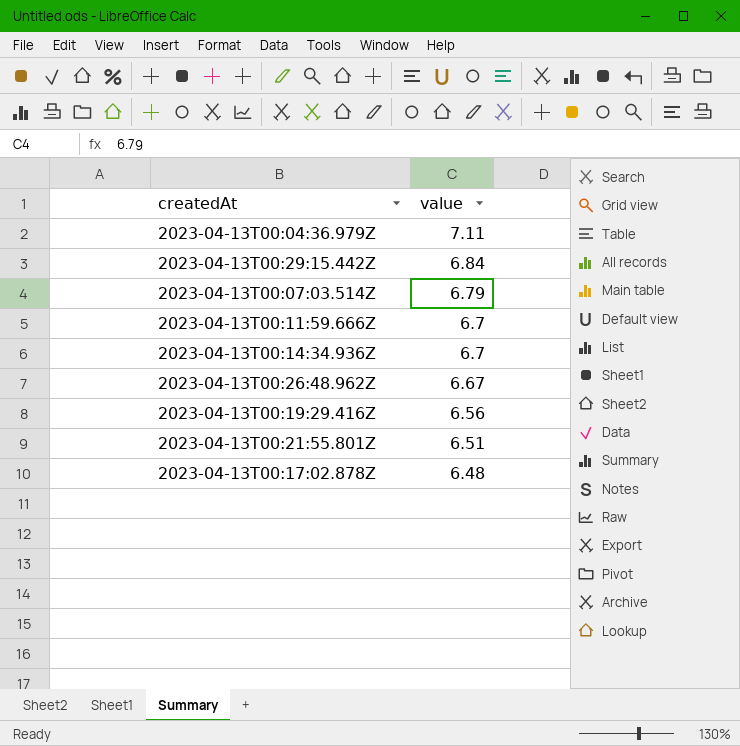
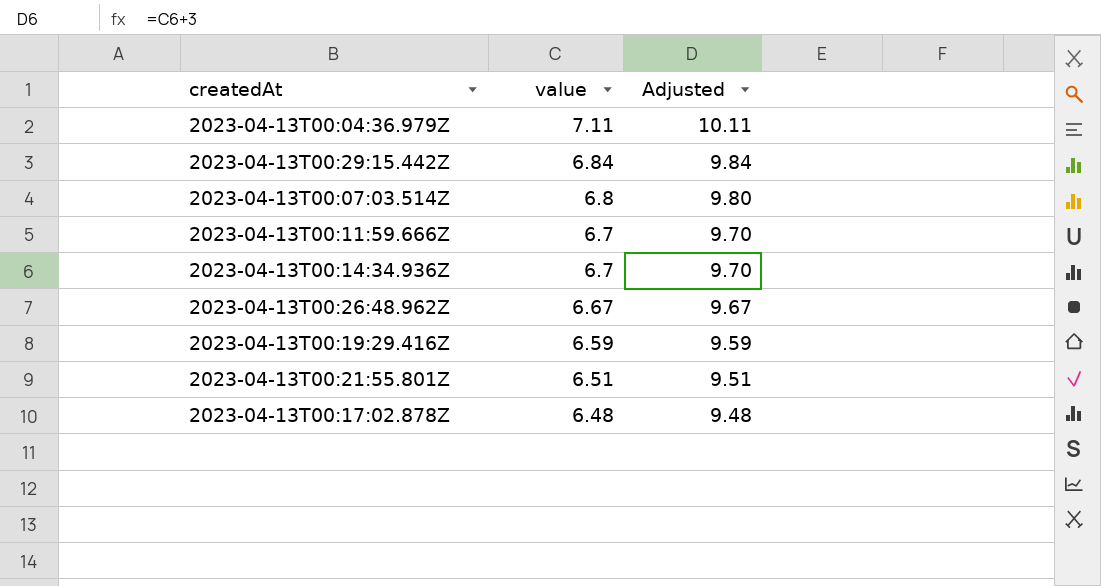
column Adjusted | formula: none -> [value] + 3
2023-04-13T00:07:03.514Z | value: 6.79 -> 6.8
2023-04-13T00:19:29.416Z | value: 6.56 -> 6.59

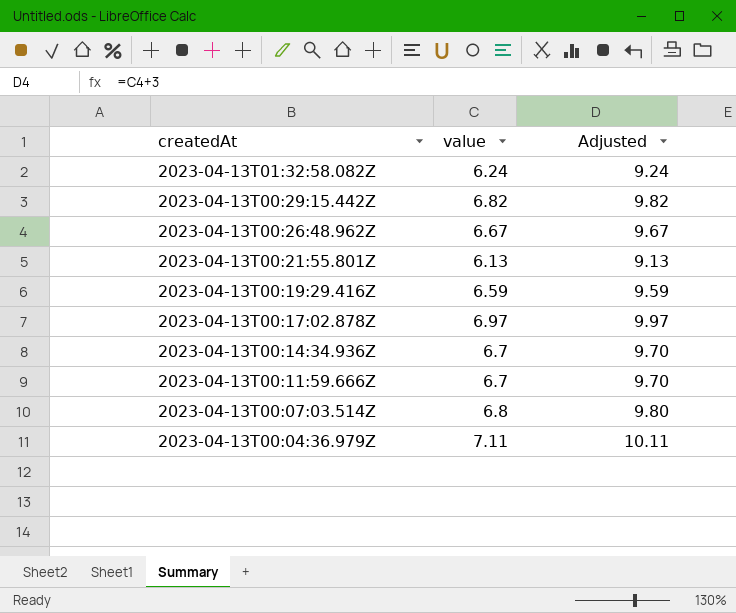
row order: value descending -> createdAt descending
row 2023-04-13T01:32:58.082Z: none -> 6.24 | 9.24
2023-04-13T00:29:15.442Z | value: 6.84 -> 6.82
2023-04-13T00:29:15.442Z | Adjusted: 9.84 -> 9.82
2023-04-13T00:21:55.801Z | value: 6.51 -> 6.13
2023-04-13T00:21:55.801Z | Adjusted: 9.51 -> 9.13
2023-04-13T00:17:02.878Z | value: 6.48 -> 6.97
2023-04-13T00:17:02.878Z | Adjusted: 9.48 -> 9.97

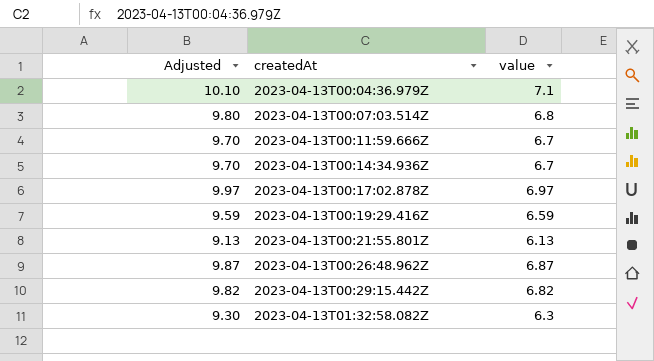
row order: createdAt descending -> createdAt ascending
column Adjusted | position: 3 -> 1
2023-04-13T00:04:36.979Z | Adjusted: 10.11 -> 10.10
2023-04-13T00:04:36.979Z | value: 7.11 -> 7.1
2023-04-13T00:26:48.962Z | Adjusted: 9.67 -> 9.87
2023-04-13T00:26:48.962Z | value: 6.67 -> 6.87
2023-04-13T01:32:58.082Z | Adjusted: 9.24 -> 9.30
2023-04-13T01:32:58.082Z | value: 6.24 -> 6.3

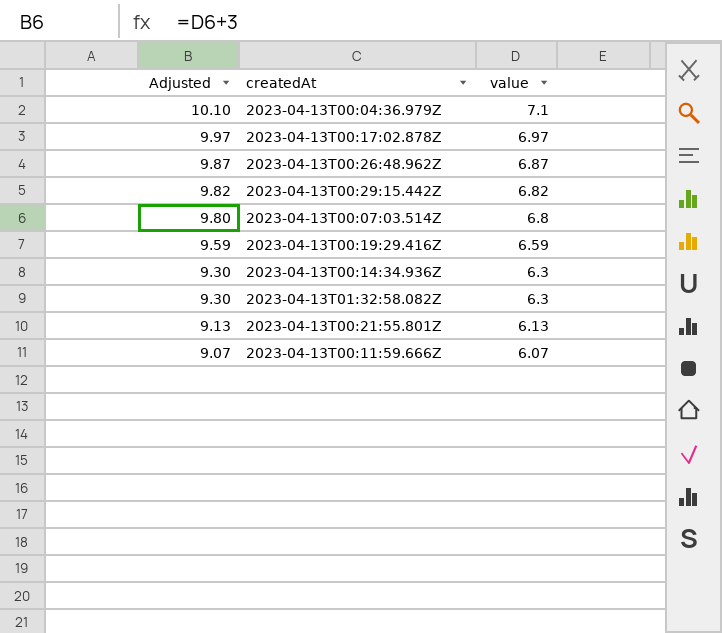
row order: createdAt ascending -> Adjusted descending
2023-04-13T00:14:34.936Z | Adjusted: 9.70 -> 9.30
2023-04-13T00:14:34.936Z | value: 6.7 -> 6.3
2023-04-13T00:11:59.666Z | Adjusted: 9.70 -> 9.07
2023-04-13T00:11:59.666Z | value: 6.7 -> 6.07

